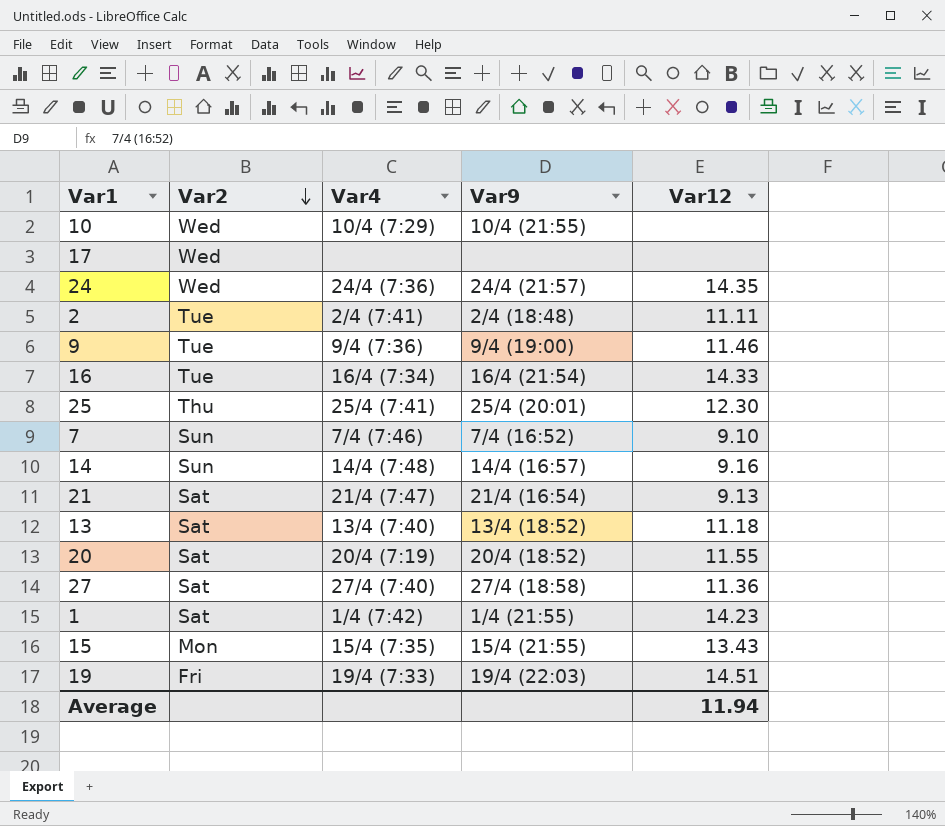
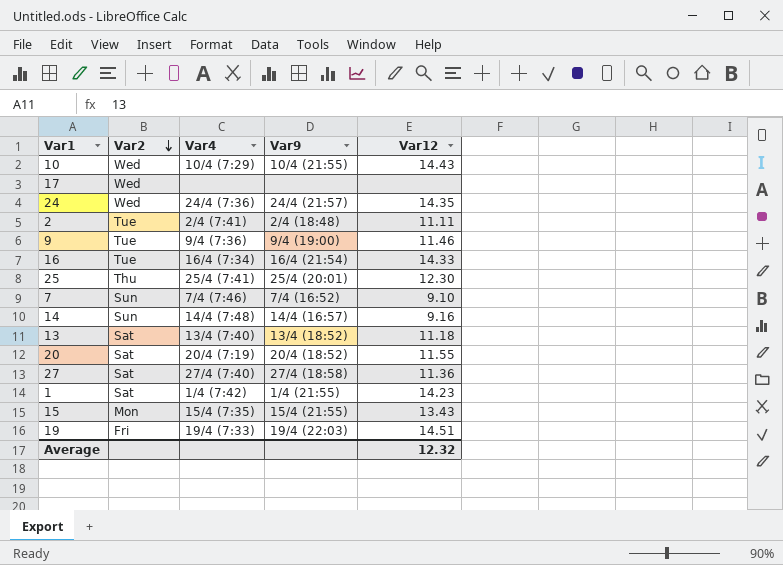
row 21: Sat | 21/4 (7:47) | 21/4 (16:54) | 9.13 -> none
10 | Var12: none -> 14.43
Average | Var12: 11.94 -> 12.32

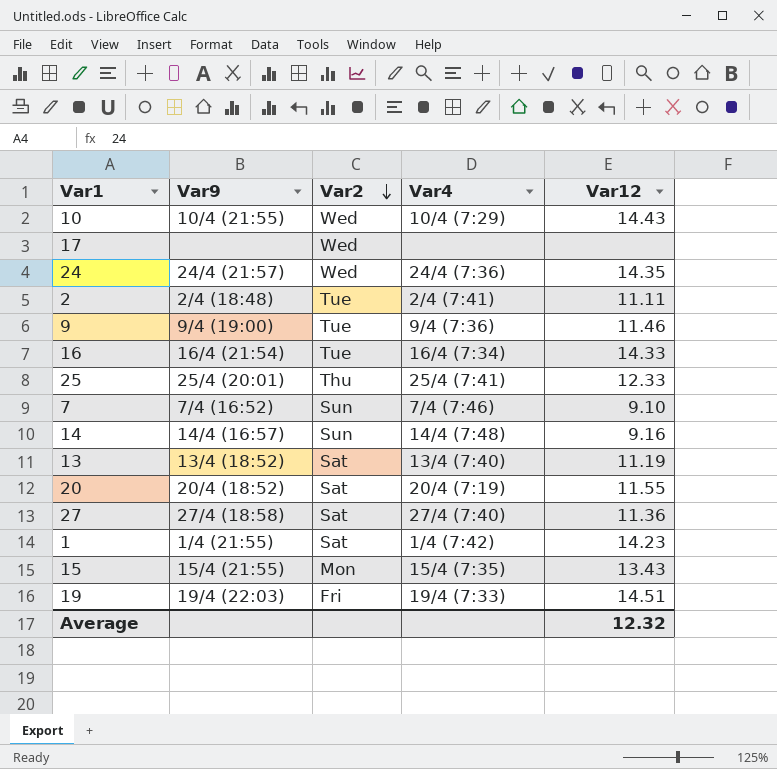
column Var9 | position: 4 -> 2
25 | Var12: 12.30 -> 12.33
13 | Var12: 11.18 -> 11.19

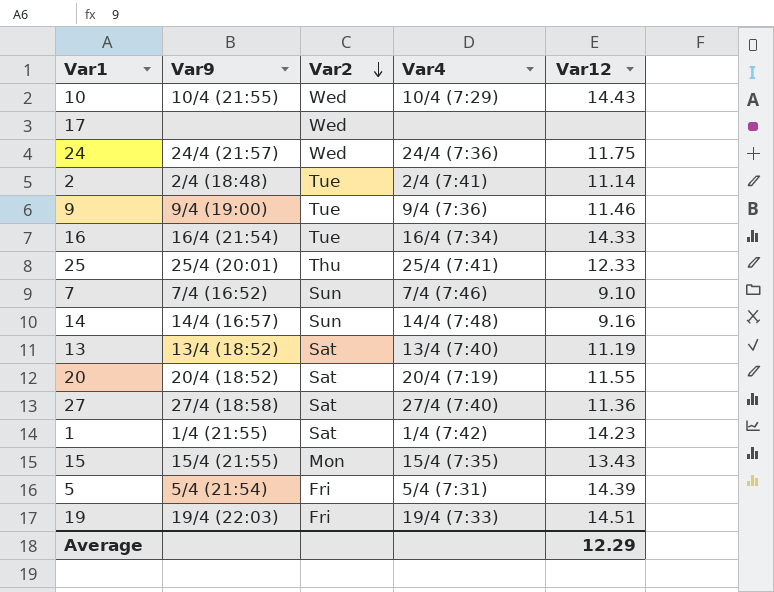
24 | Var12: 14.35 -> 11.75
2 | Var12: 11.11 -> 11.14
row 5: none -> 5/4 (21:54) | Fri | 5/4 (7:31) | 14.39
Average | Var12: 12.32 -> 12.29

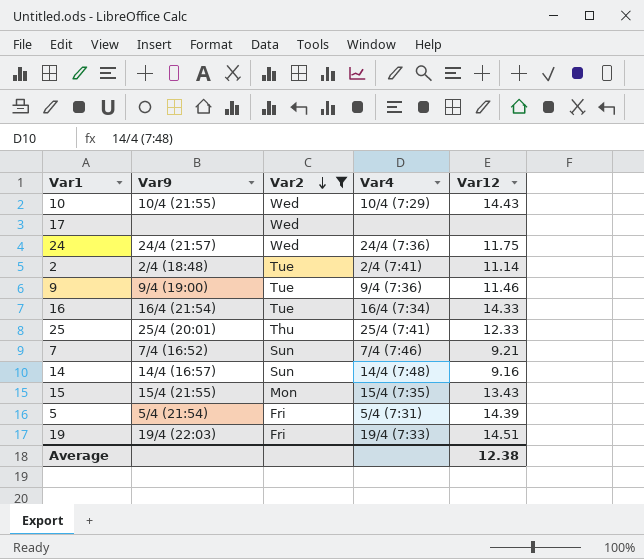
filter: none -> Var2 != Sat
7 | Var12: 9.10 -> 9.21
Average | Var12: 12.29 -> 12.38

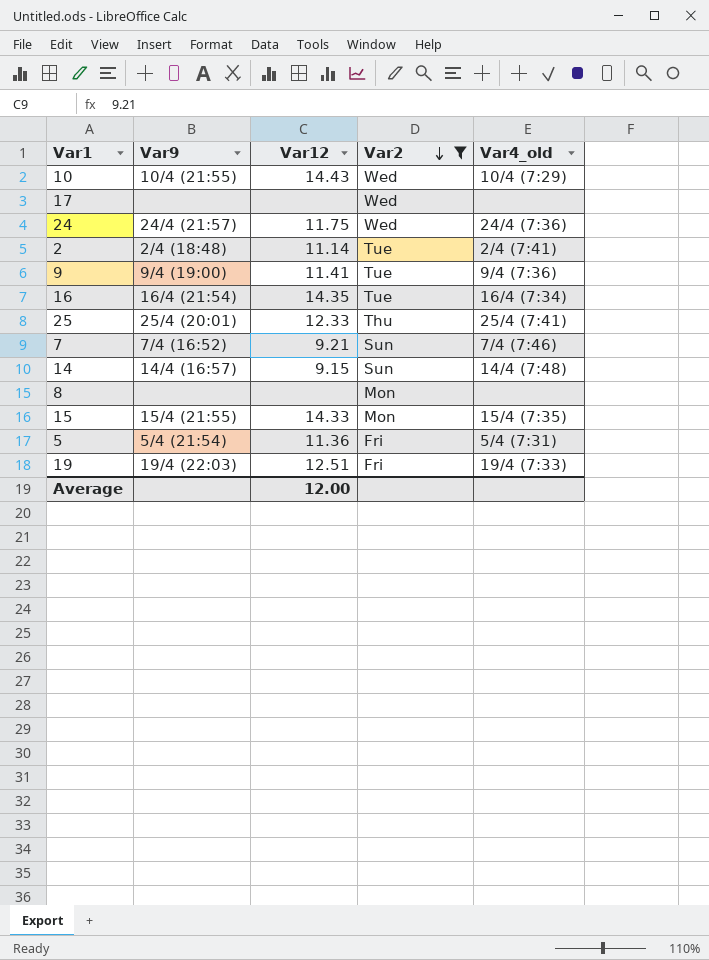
column Var12 | position: 5 -> 3
column name: Var4 -> Var4_old
9 | Var12: 11.46 -> 11.41
16 | Var12: 14.33 -> 14.35
14 | Var12: 9.16 -> 9.15
row 8: none -> none | none | Mon | none
15 | Var12: 13.43 -> 14.33
5 | Var12: 14.39 -> 11.36
19 | Var12: 14.51 -> 12.51
Average | Var12: 12.38 -> 12.00

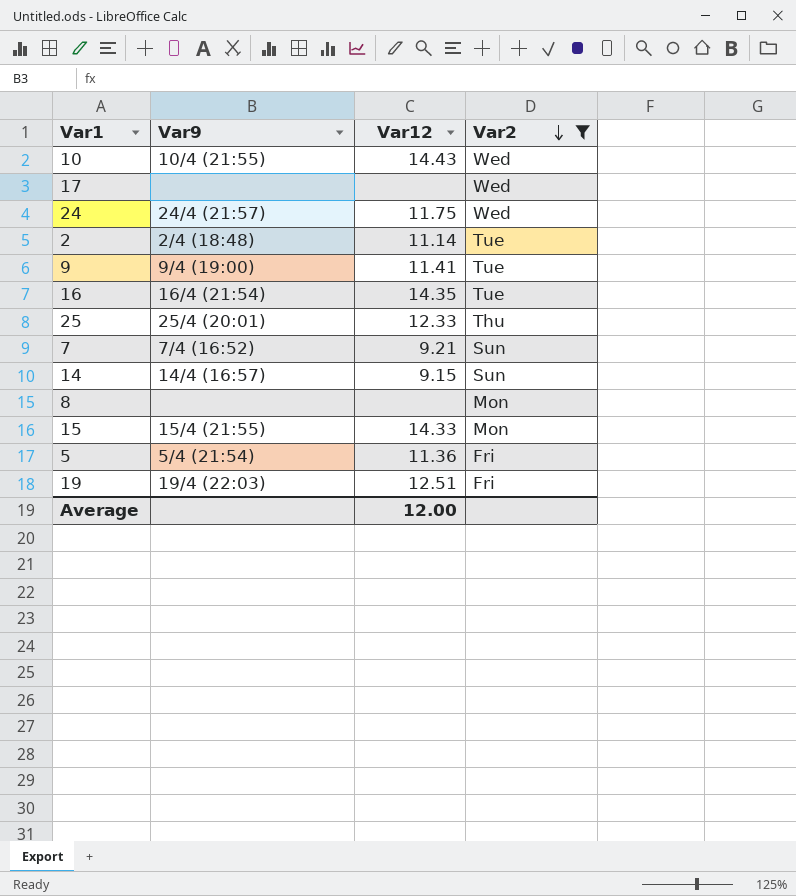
column Var4_old | position: 5 -> none

